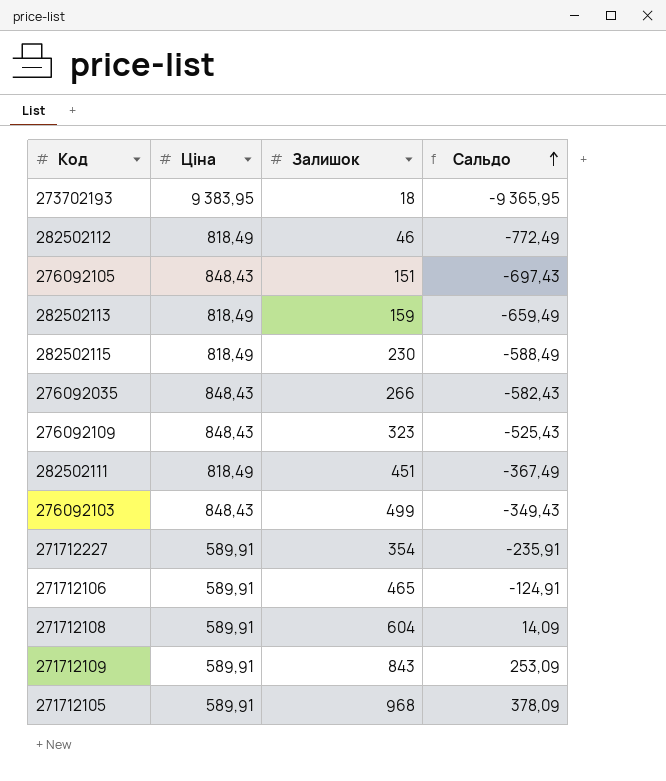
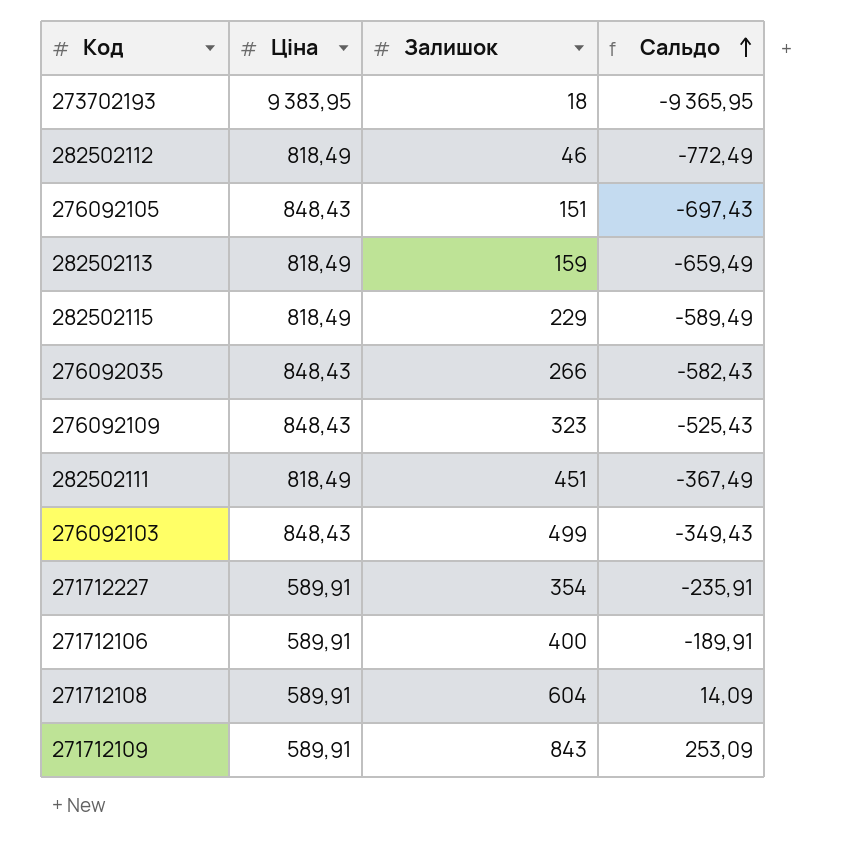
row 271712105: 589,91 | 968 | 378,09 -> none
282502115 | Залишок: 230 -> 229
282502115 | Сальдо: -588,49 -> -589,49
271712106 | Залишок: 465 -> 400
271712106 | Сальдо: -124,91 -> -189,91

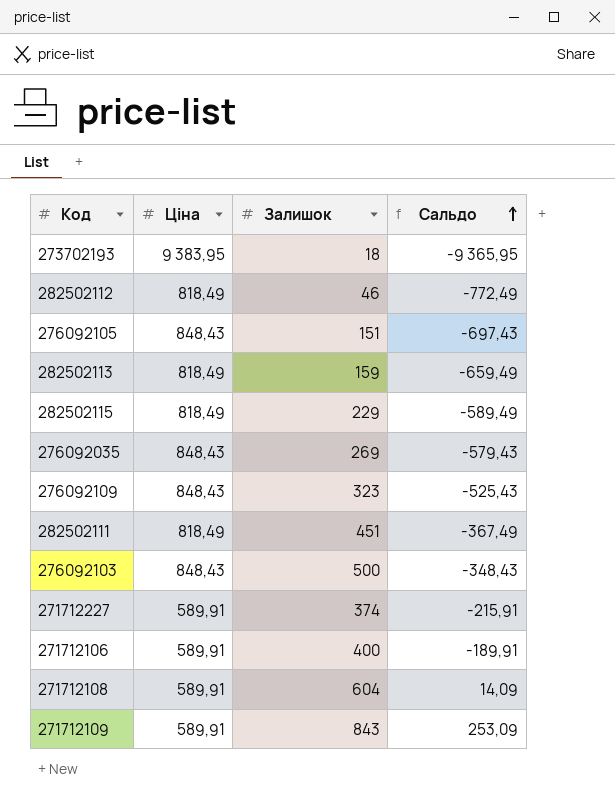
276092035 | Залишок: 266 -> 269
276092035 | Сальдо: -582,43 -> -579,43
276092103 | Залишок: 499 -> 500
276092103 | Сальдо: -349,43 -> -348,43
271712227 | Залишок: 354 -> 374
271712227 | Сальдо: -235,91 -> -215,91

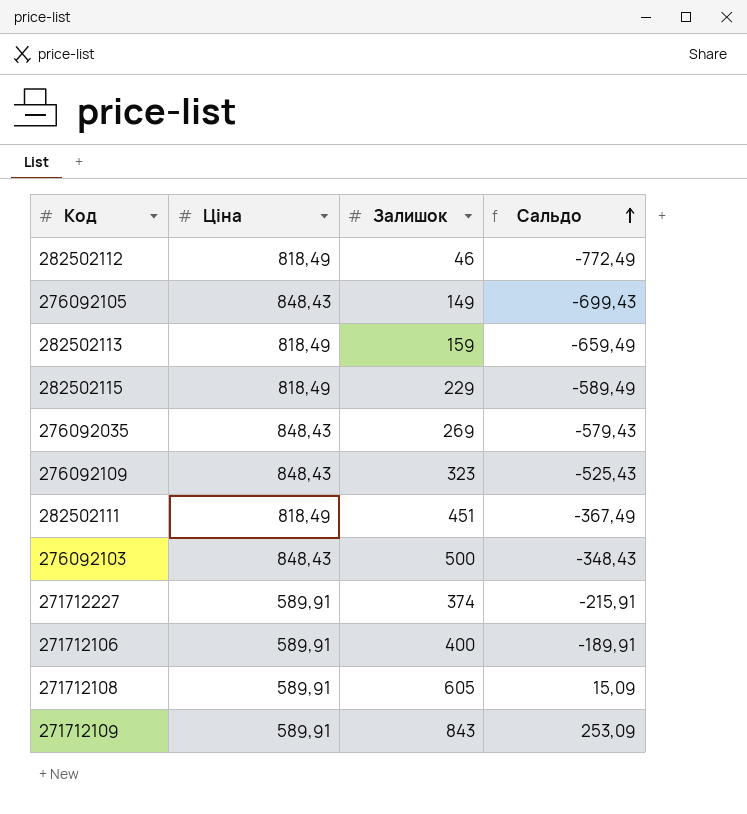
row 273702193: 9 383,95 | 18 | -9 365,95 -> none
276092105 | Залишок: 151 -> 149
276092105 | Сальдо: -697,43 -> -699,43
271712108 | Залишок: 604 -> 605
271712108 | Сальдо: 14,09 -> 15,09

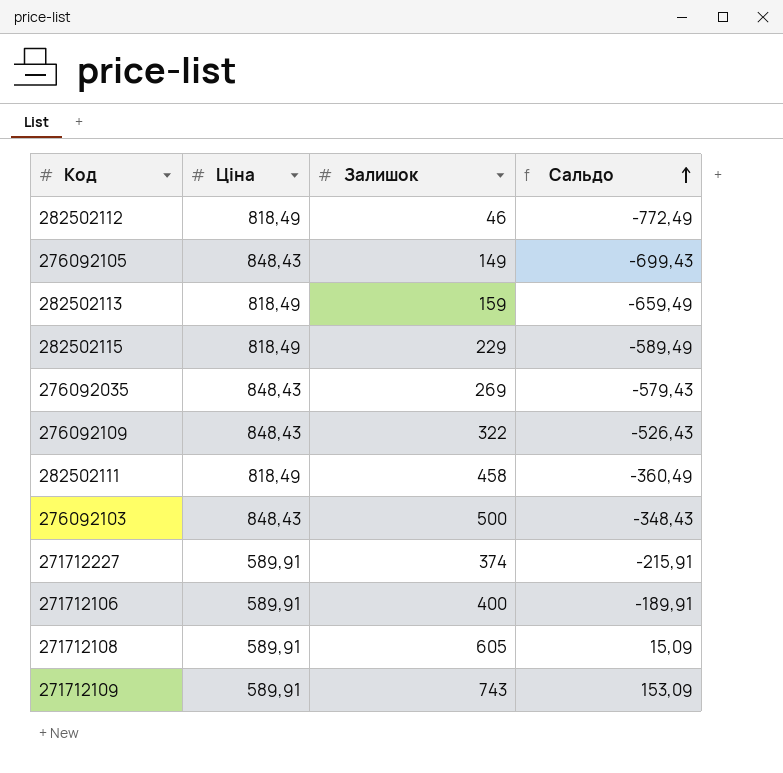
276092109 | Залишок: 323 -> 322
276092109 | Сальдо: -525,43 -> -526,43
282502111 | Залишок: 451 -> 458
282502111 | Сальдо: -367,49 -> -360,49
271712109 | Залишок: 843 -> 743
271712109 | Сальдо: 253,09 -> 153,09

